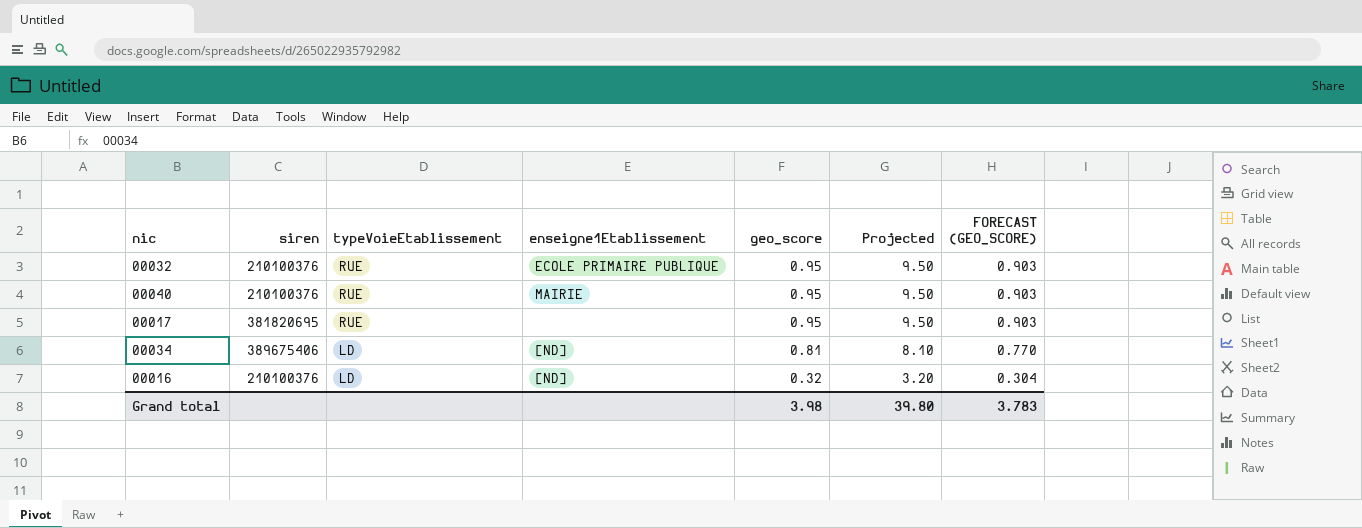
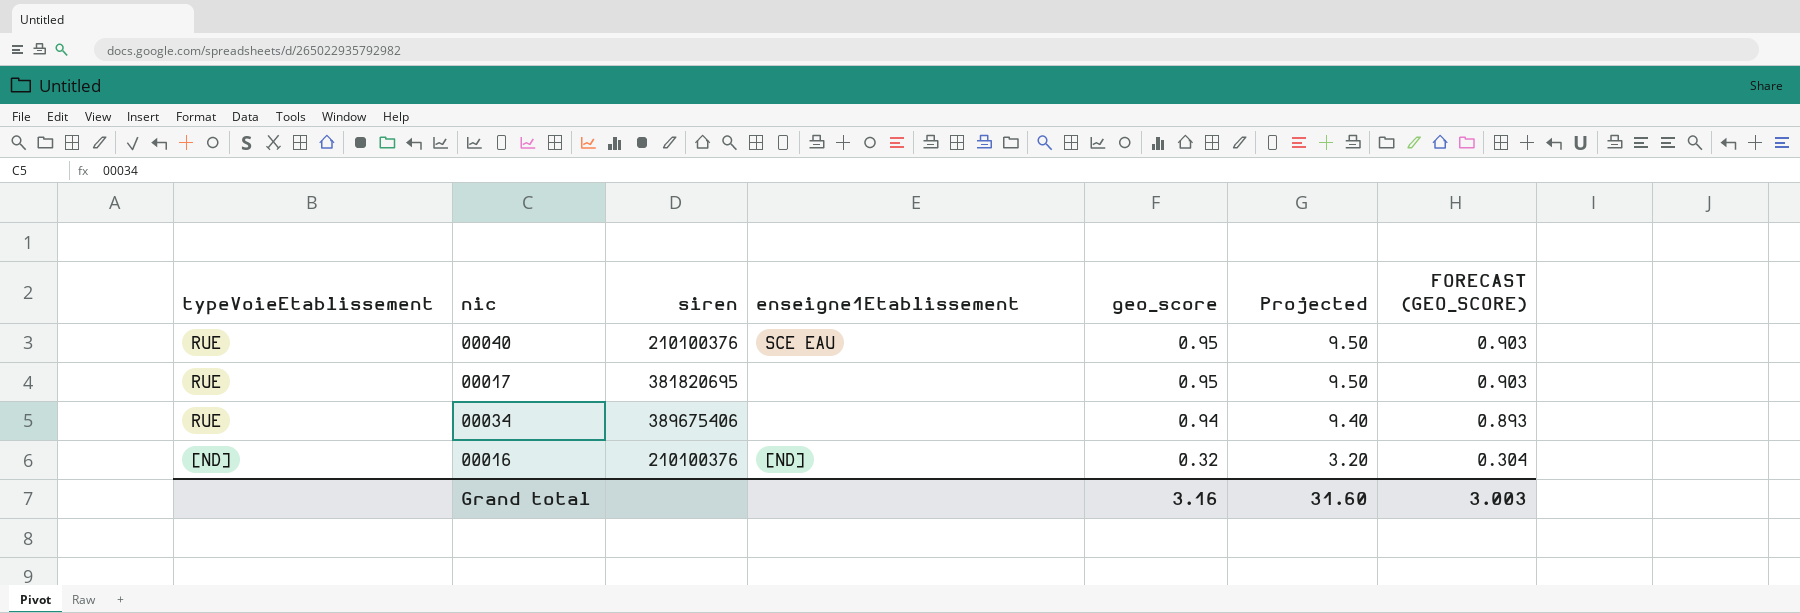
column typeVoieEtablissement | position: 3 -> 1
row 00032: 210100376 | RUE | ECOLE PRIMAIRE PUBLIQUE | 0.95 | 9.50 | 0.903 -> none
00040 | enseigne1Etablissement: MAIRIE -> SCE EAU
00034 | typeVoieEtablissement: LD -> RUE
00034 | enseigne1Etablissement: [ND] -> none
00034 | geo_score: 0.81 -> 0.94
00034 | Projected: 8.10 -> 9.40
00034 | FORECAST (GEO_SCORE): 0.770 -> 0.893
00016 | typeVoieEtablissement: LD -> [ND]
Grand total | geo_score: 3.98 -> 3.16
Grand total | Projected: 39.80 -> 31.60
Grand total | FORECAST (GEO_SCORE): 3.783 -> 3.003

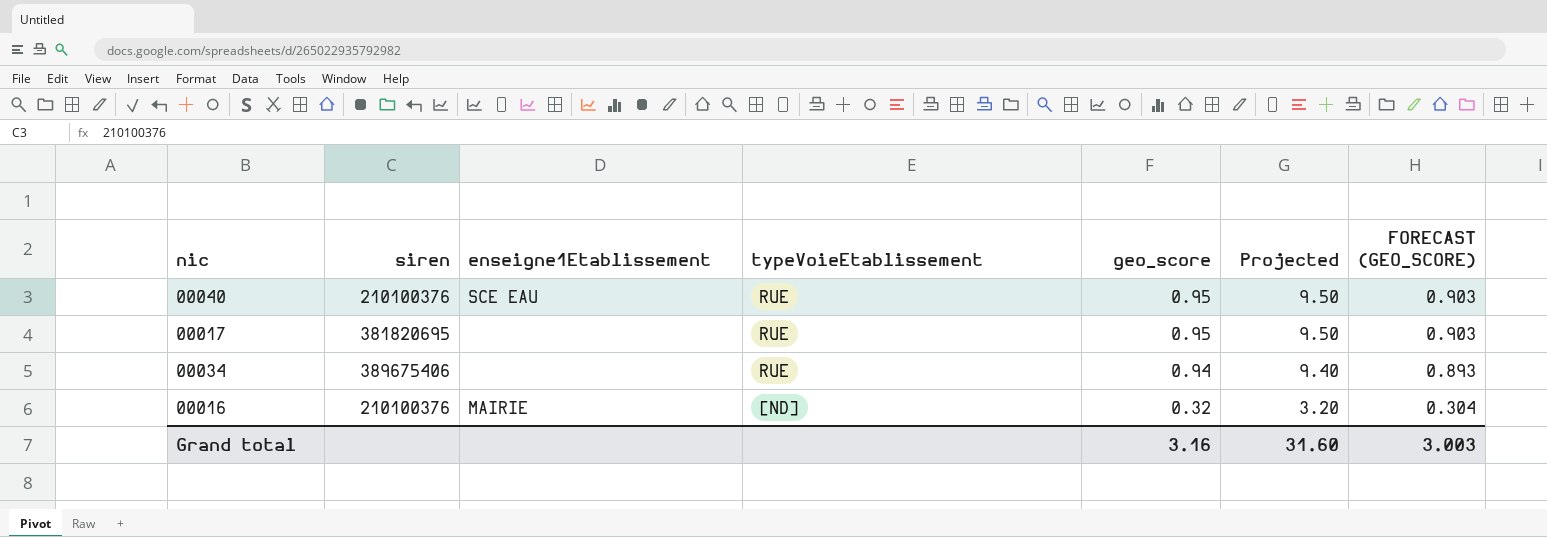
column typeVoieEtablissement | position: 1 -> 4
00016 | enseigne1Etablissement: [ND] -> MAIRIE

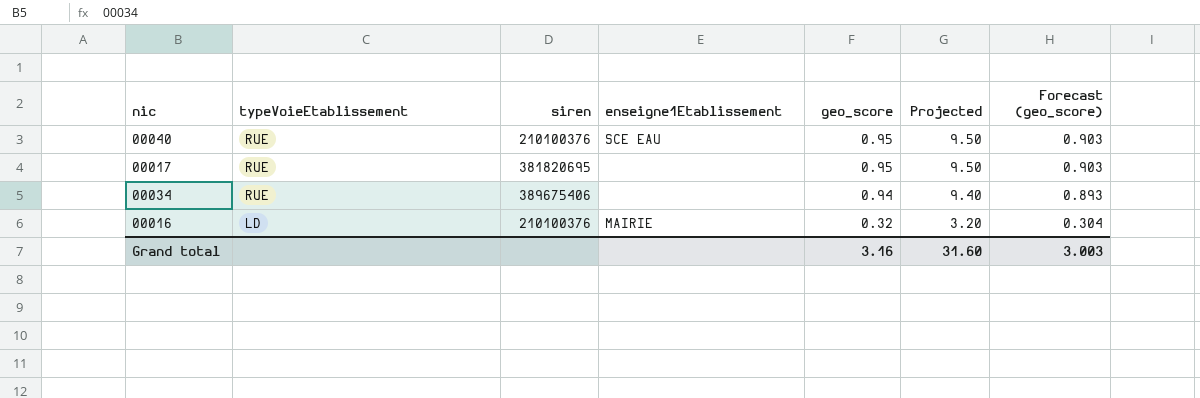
column typeVoieEtablissement | position: 4 -> 2
column name: FORECAST (GEO_SCORE) -> Forecast (geo_score)
00016 | typeVoieEtablissement: [ND] -> LD

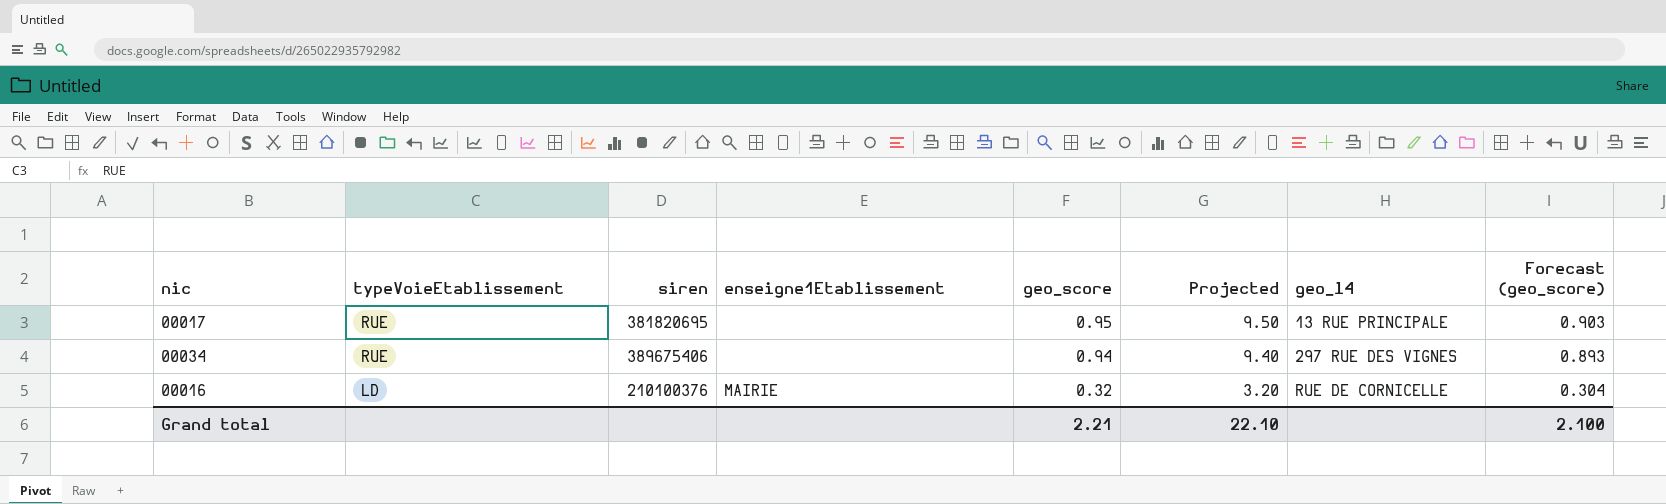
column geo_l4 | position: none -> 7
row 00040: RUE | 210100376 | SCE EAU | 0.95 | 9.50 | 0.903 -> none
Grand total | geo_score: 3.16 -> 2.21
Grand total | Projected: 31.60 -> 22.10
Grand total | Forecast (geo_score): 3.003 -> 2.100

